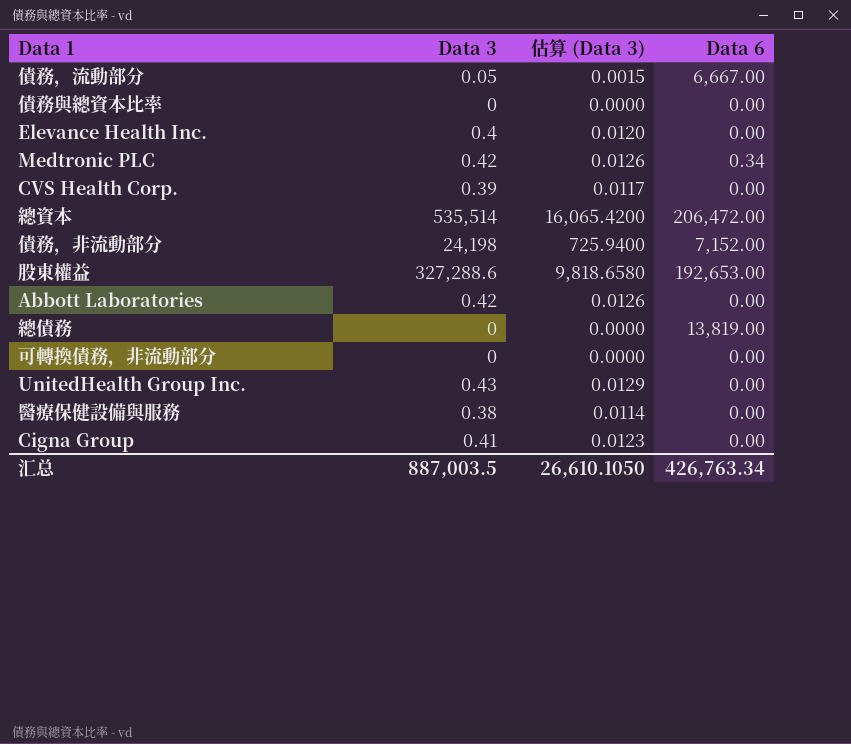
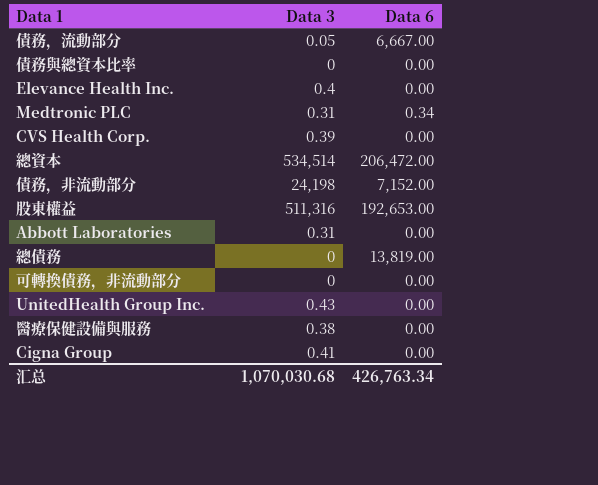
column 估算 (Data 3) | formula: [Data 3] * 0.03 -> none
Medtronic PLC | Data 3: 0.42 -> 0.31
總資本 | Data 3: 535,514 -> 534,514
股東權益 | Data 3: 327,288.6 -> 511,316
Abbott Laboratories | Data 3: 0.42 -> 0.31
汇总 | Data 3: 887,003.5 -> 1,070,030.68

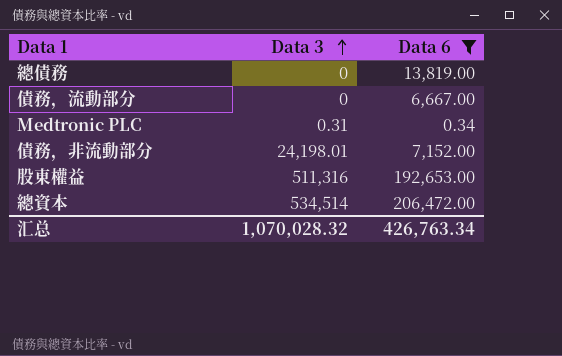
filter: none -> Data 6 != 0.00
row order: none -> Data 3 ascending
債務，流動部分 | Data 3: 0.05 -> 0
債務，非流動部分 | Data 3: 24,198 -> 24,198.01
汇总 | Data 3: 1,070,030.68 -> 1,070,028.32

